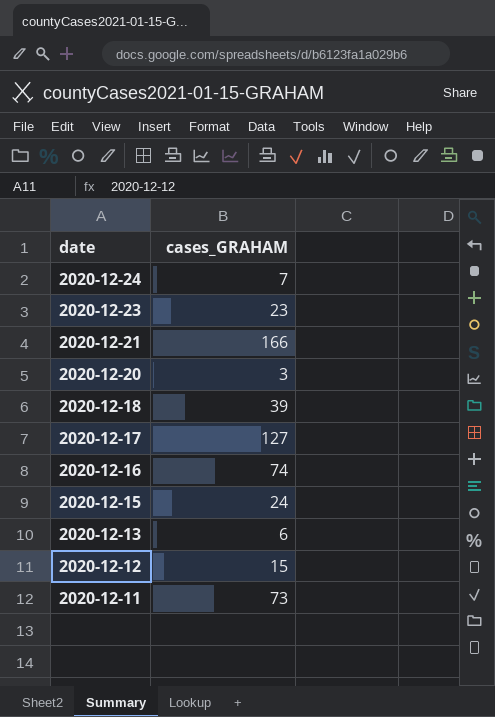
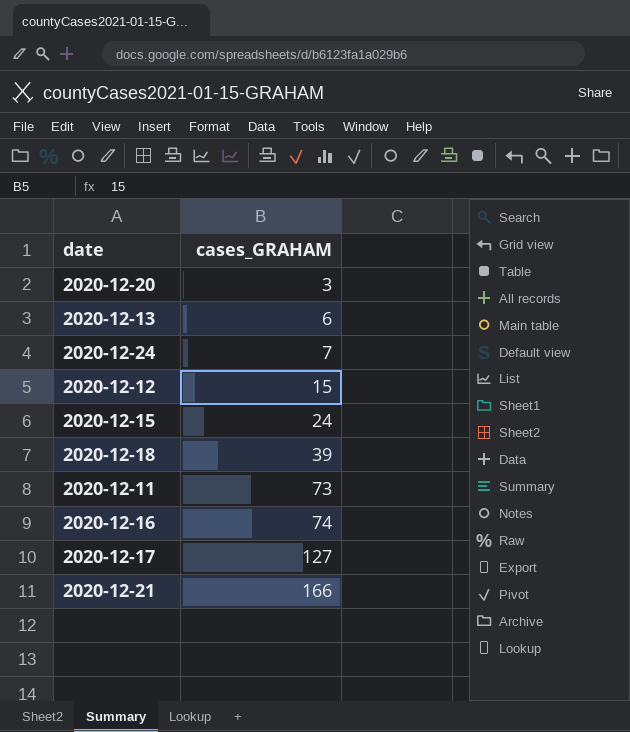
row order: date descending -> cases_GRAHAM ascending
row 2020-12-23: 23 -> none

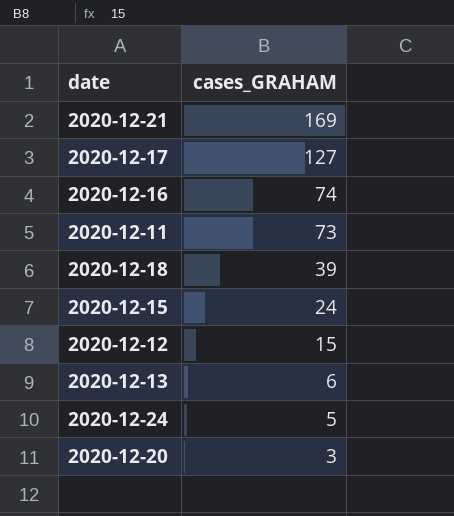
row order: cases_GRAHAM ascending -> cases_GRAHAM descending
2020-12-21 | cases_GRAHAM: 166 -> 169
2020-12-24 | cases_GRAHAM: 7 -> 5

